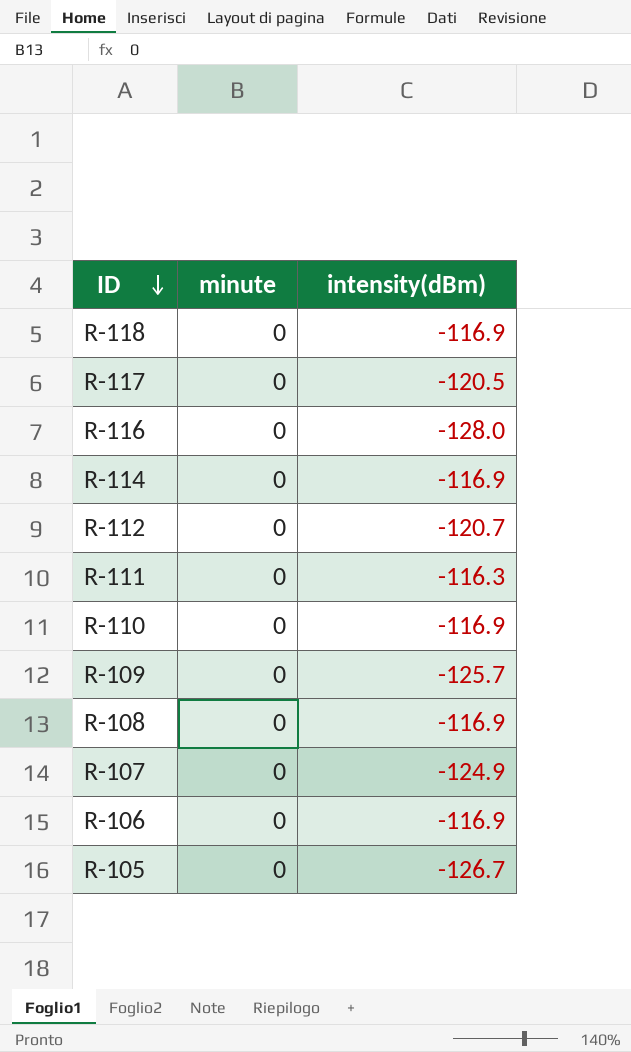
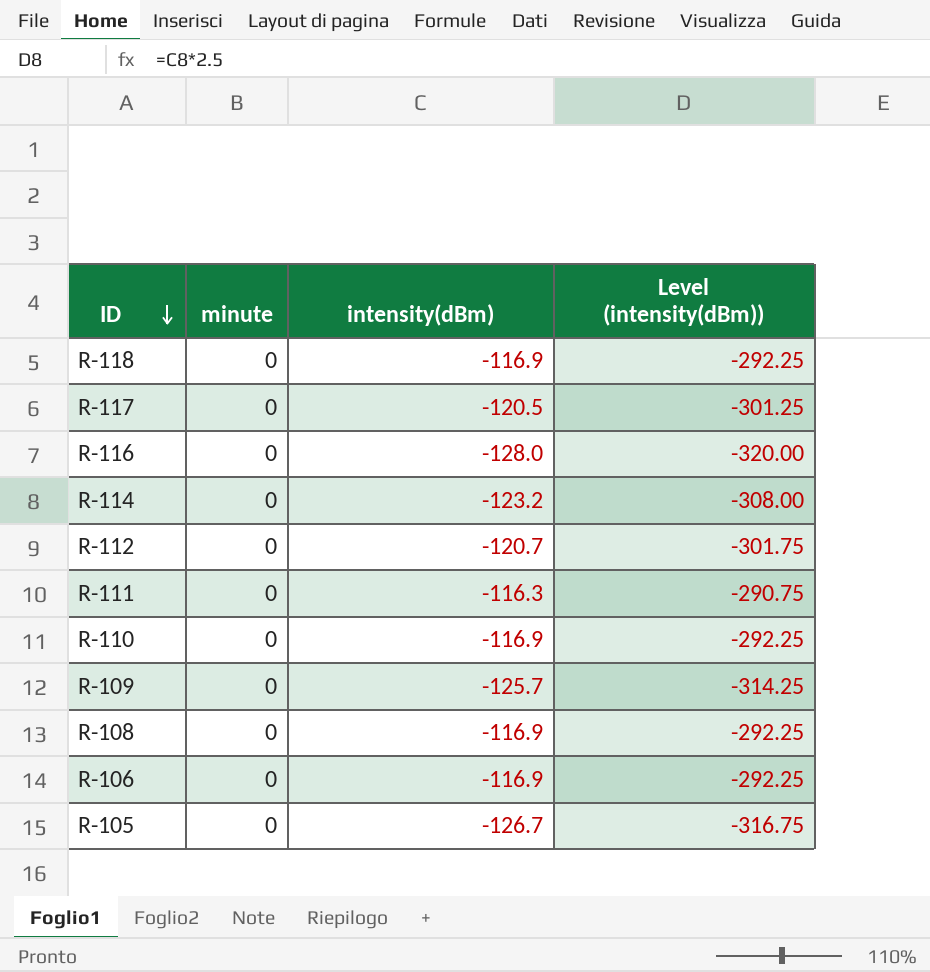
column Level (intensity(dBm)) | formula: none -> [intensity(dBm)] * 2.5
row R-107: 0 | -124.9 -> none
R-114 | intensity(dBm): -116.9 -> -123.2

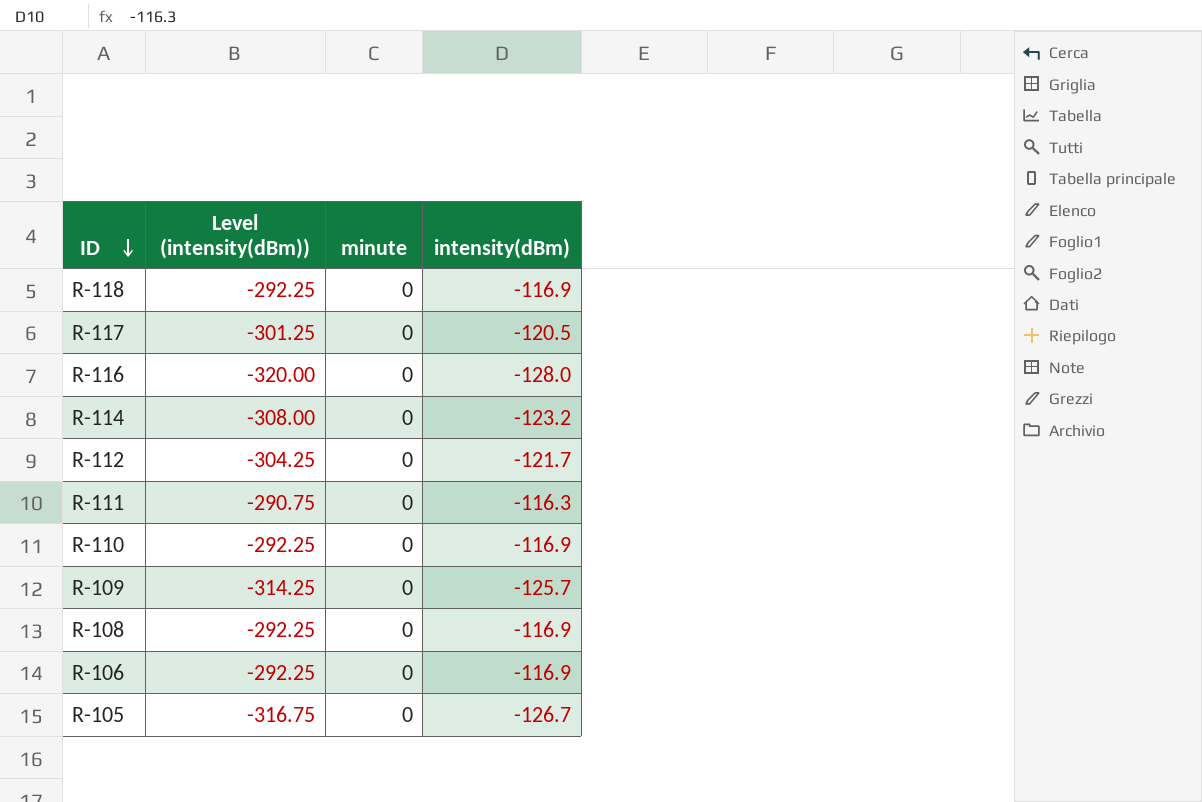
column Level (intensity(dBm)) | position: 4 -> 2
R-112 | Level (intensity(dBm)): -301.75 -> -304.25
R-112 | intensity(dBm): -120.7 -> -121.7

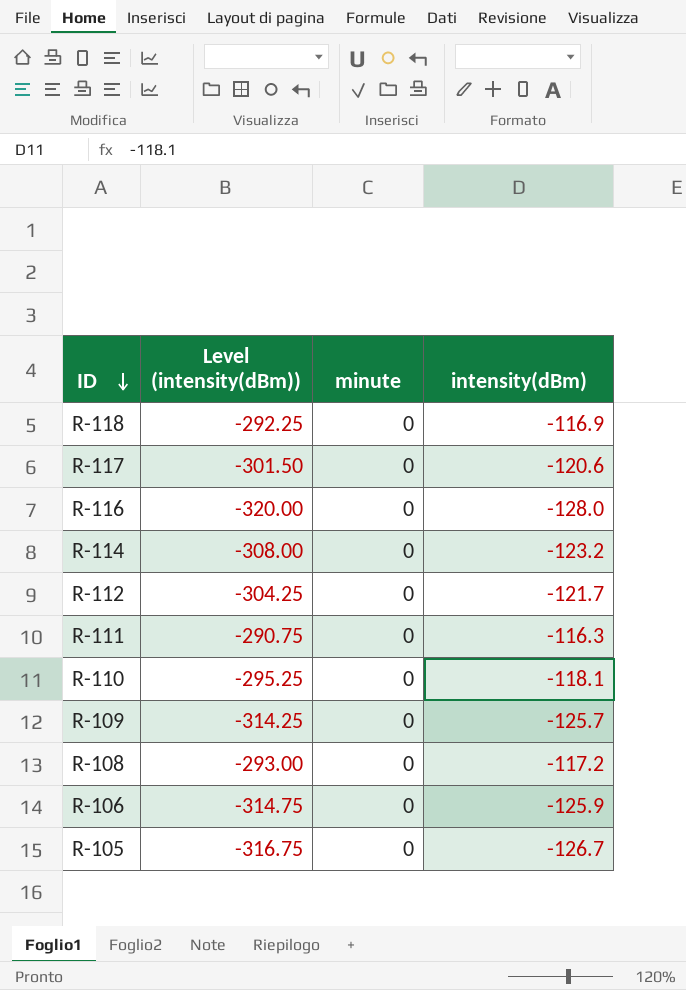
R-117 | Level (intensity(dBm)): -301.25 -> -301.50
R-117 | intensity(dBm): -120.5 -> -120.6
R-110 | Level (intensity(dBm)): -292.25 -> -295.25
R-110 | intensity(dBm): -116.9 -> -118.1
R-108 | Level (intensity(dBm)): -292.25 -> -293.00
R-108 | intensity(dBm): -116.9 -> -117.2
R-106 | Level (intensity(dBm)): -292.25 -> -314.75
R-106 | intensity(dBm): -116.9 -> -125.9

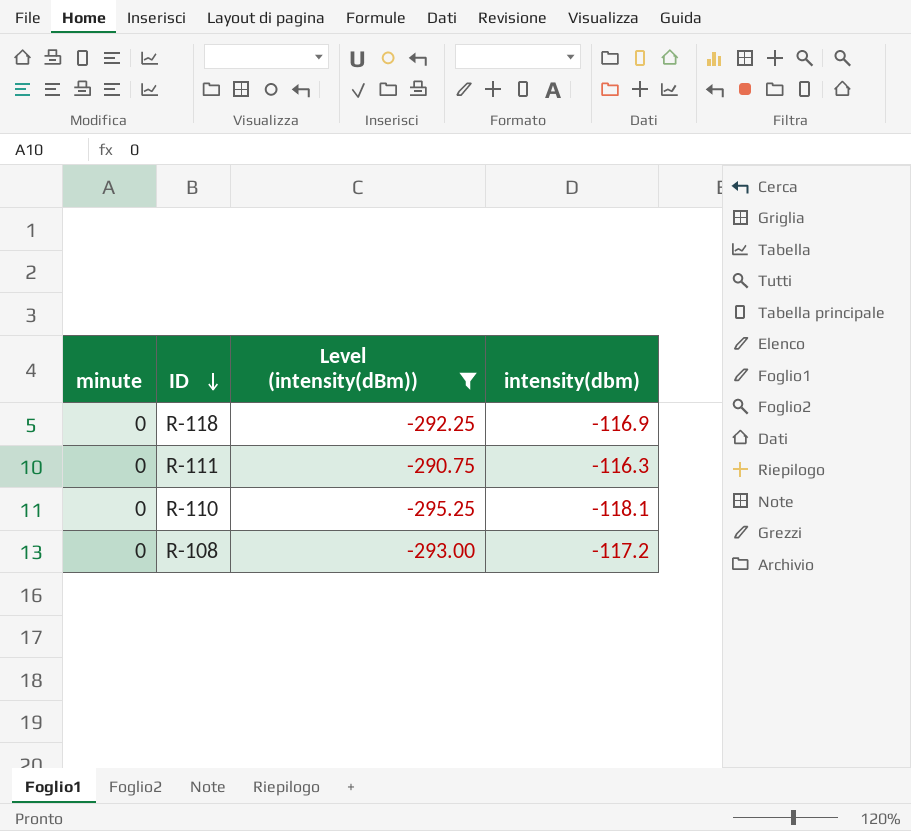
filter: none -> Level (intensity(dBm)) >= -295.25
column minute | position: 3 -> 1
column name: intensity(dBm) -> intensity(dbm)

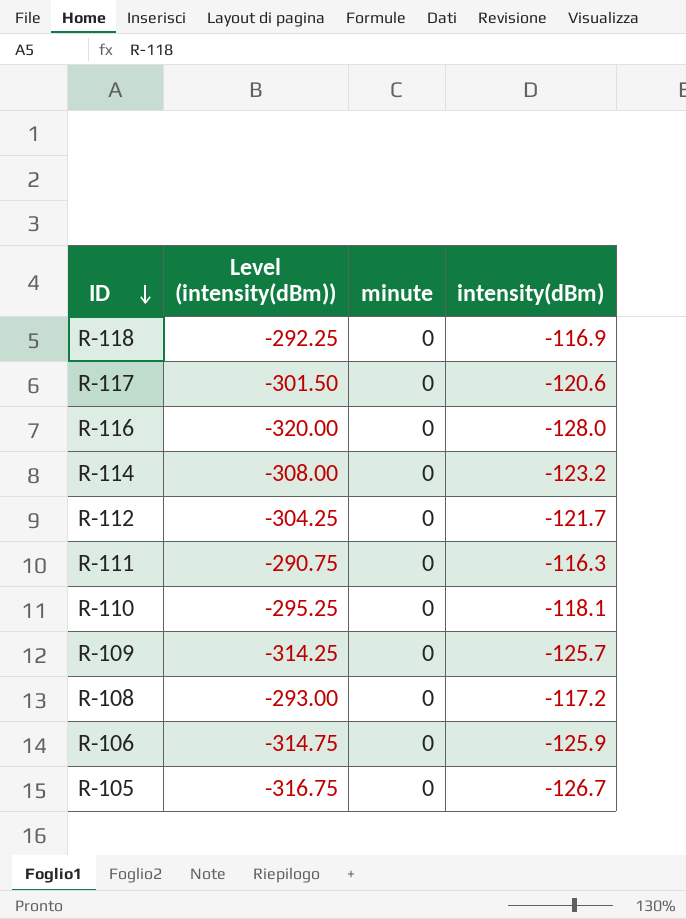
filter: Level (intensity(dBm)) >= -295.25 -> none
column minute | position: 1 -> 3
column name: intensity(dbm) -> intensity(dBm)

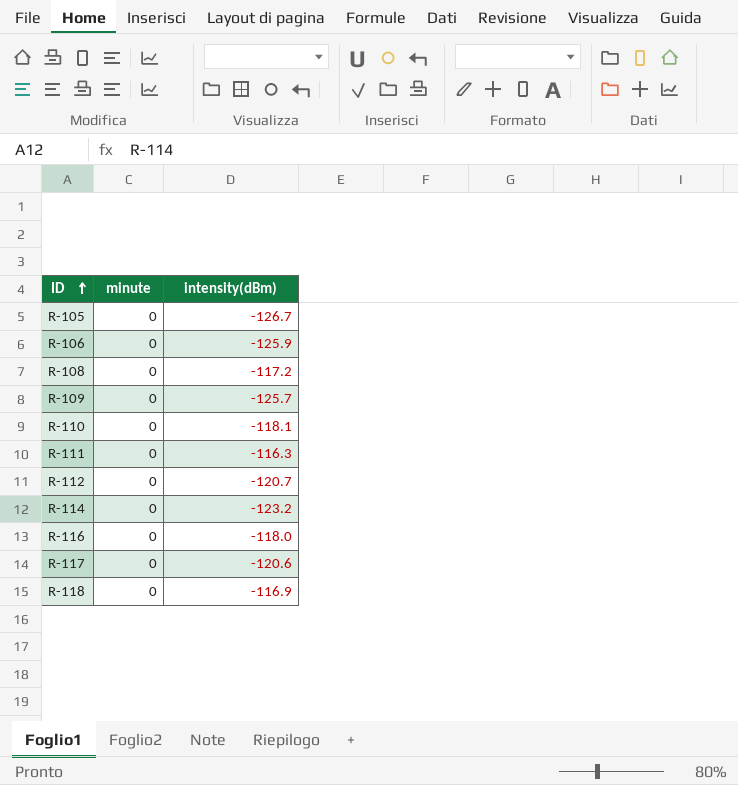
row order: ID descending -> ID ascending
column Level (intensity(dBm)) | formula: [intensity(dBm)] * 2.5 -> none
R-112 | intensity(dBm): -121.7 -> -120.7
R-116 | intensity(dBm): -128.0 -> -118.0

